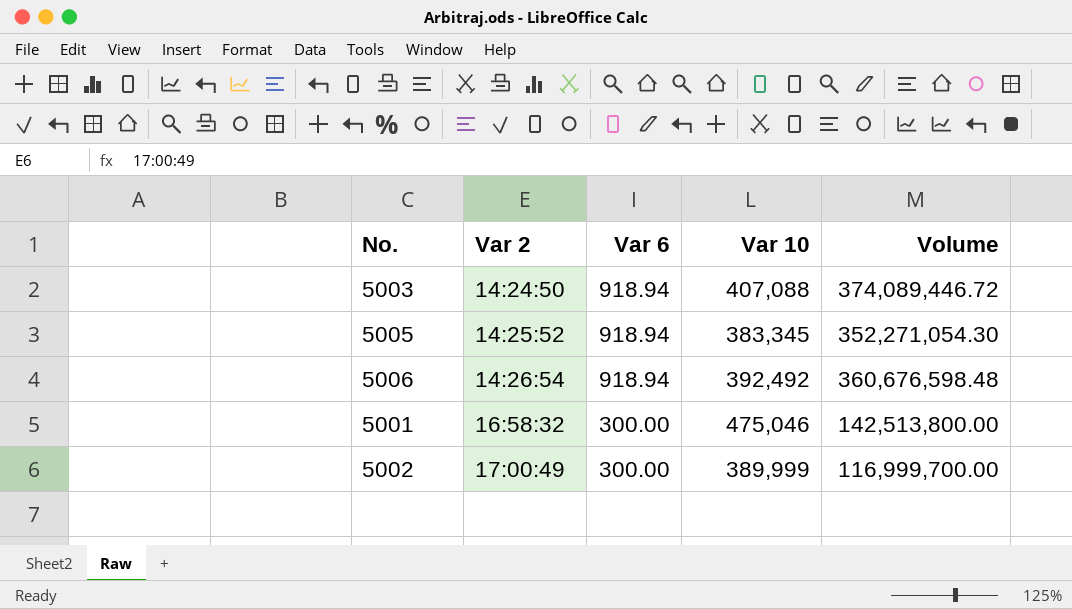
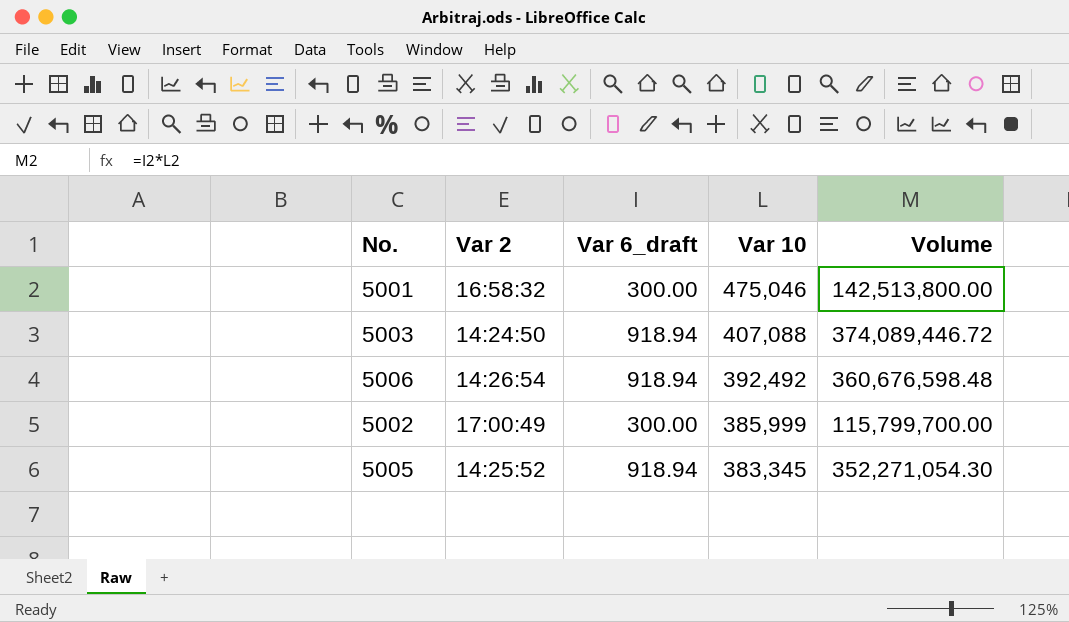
row order: Var 2 ascending -> Var 10 descending
column name: Var 6 -> Var 6_draft
5002 | Var 10: 389,999 -> 385,999
5002 | Volume: 116,999,700.00 -> 115,799,700.00

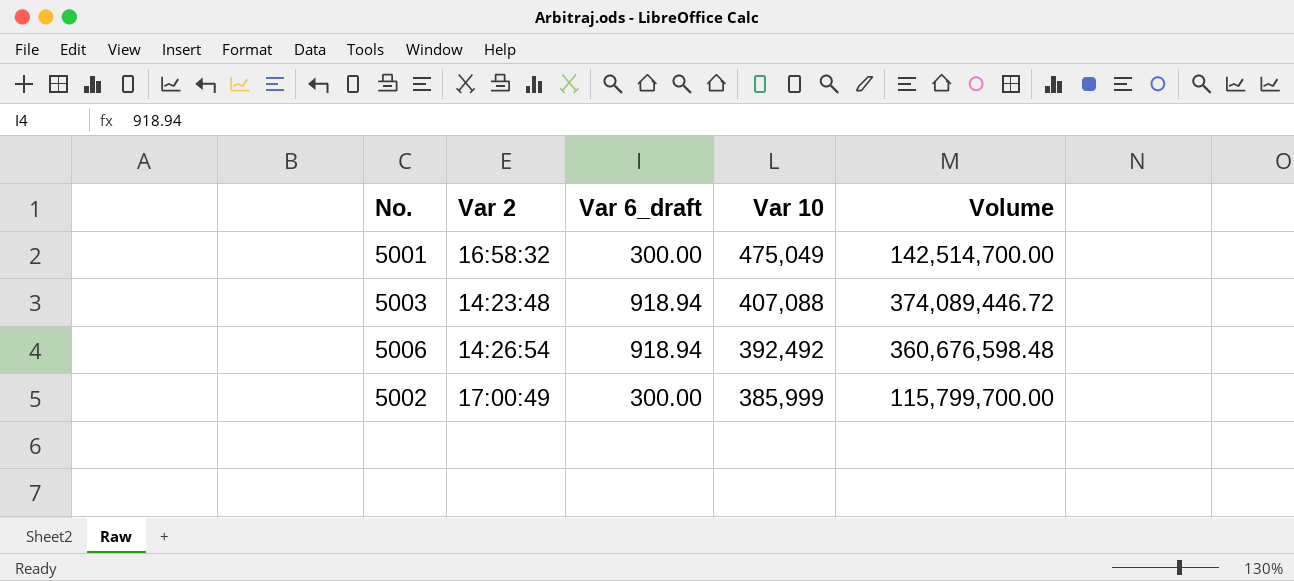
row 5005: 14:25:52 | 918.94 | 383,345 | 352,271,054.30 -> none
5001 | Var 10: 475,046 -> 475,049
5001 | Volume: 142,513,800.00 -> 142,514,700.00
5003 | Var 2: 14:24:50 -> 14:23:48

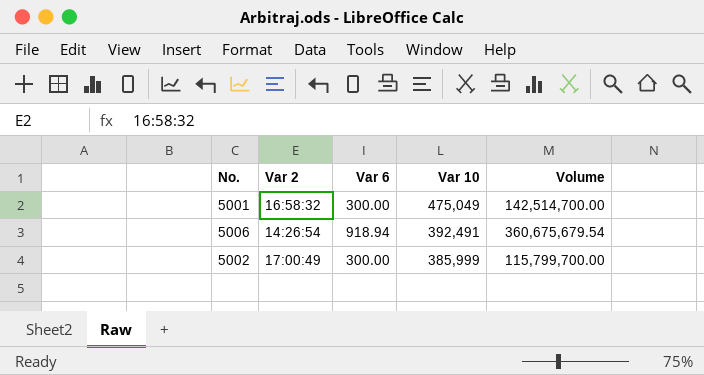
column name: Var 6_draft -> Var 6
row 5003: 14:23:48 | 918.94 | 407,088 | 374,089,446.72 -> none
5006 | Var 10: 392,492 -> 392,491
5006 | Volume: 360,676,598.48 -> 360,675,679.54

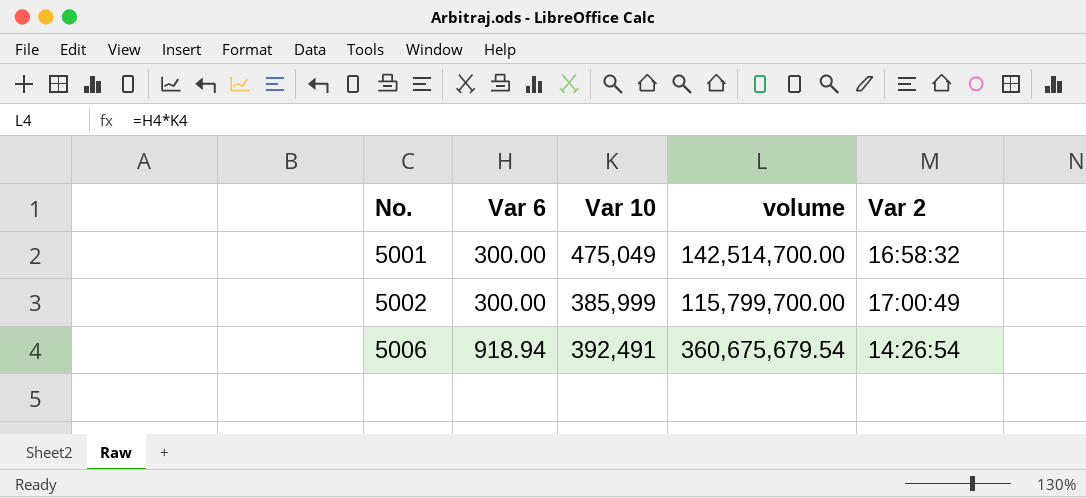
row order: Var 10 descending -> No. ascending
column name: Volume -> volume
column Var 2 | position: 2 -> 5

